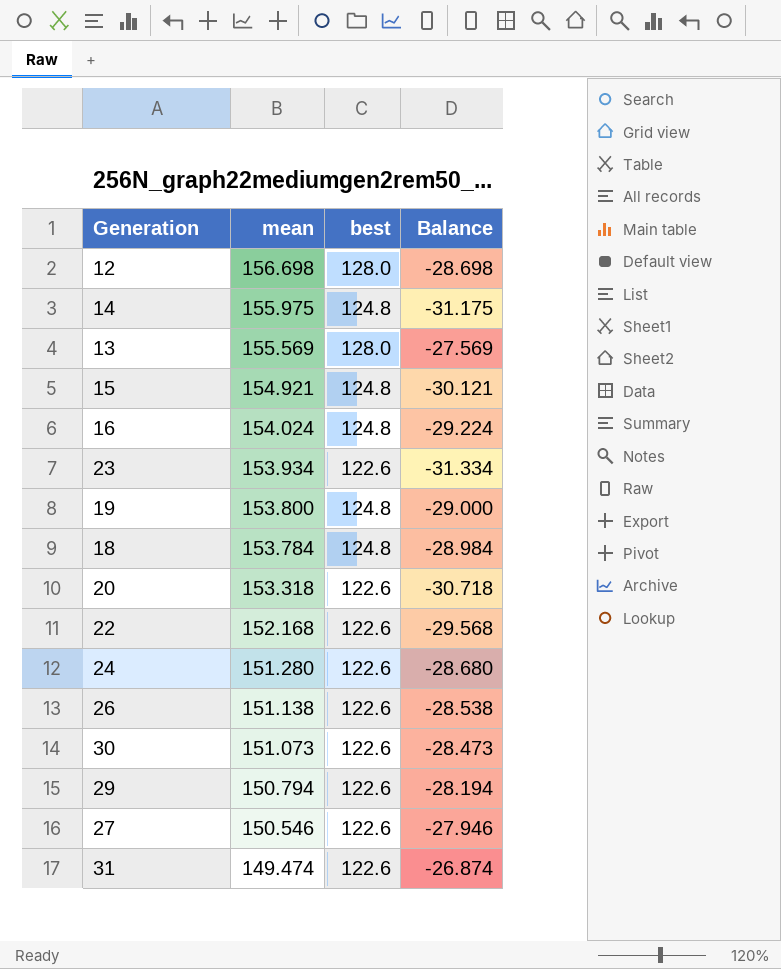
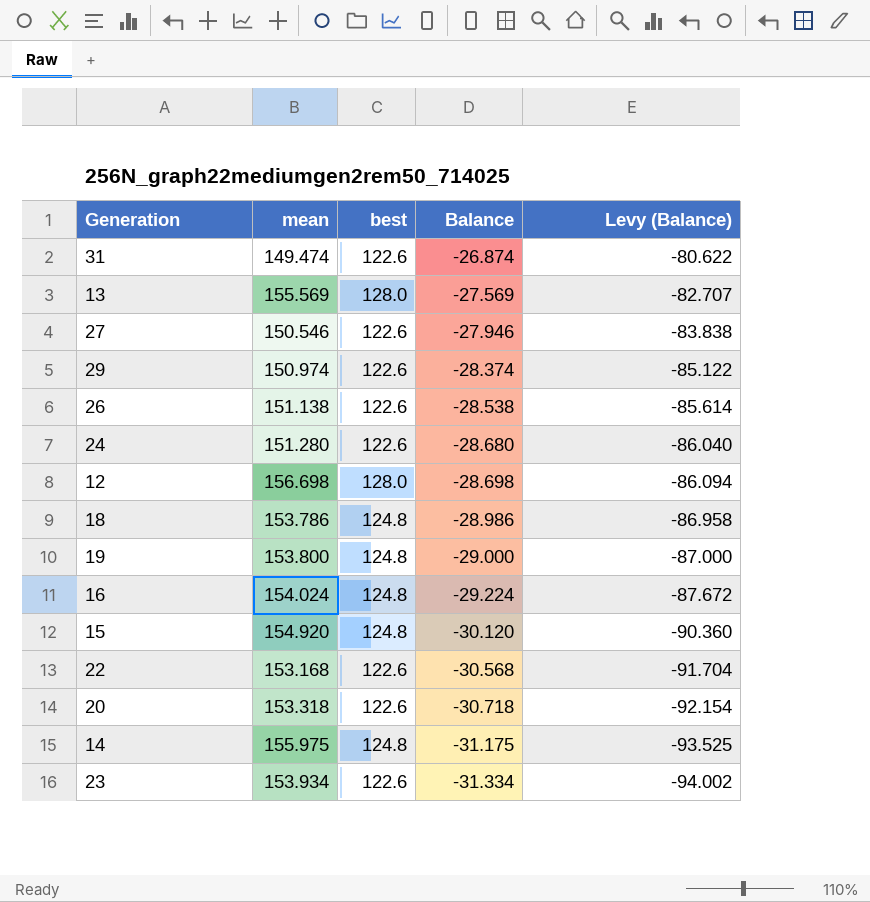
row order: mean descending -> Balance descending
column Levy (Balance) | formula: none -> [Balance] * 3
row 30: 151.073 | 122.6 | -28.473 -> none
29 | mean: 150.794 -> 150.974
29 | Balance: -28.194 -> -28.374
18 | mean: 153.784 -> 153.786
18 | Balance: -28.984 -> -28.986
15 | mean: 154.921 -> 154.920
15 | Balance: -30.121 -> -30.120
22 | mean: 152.168 -> 153.168
22 | Balance: -29.568 -> -30.568

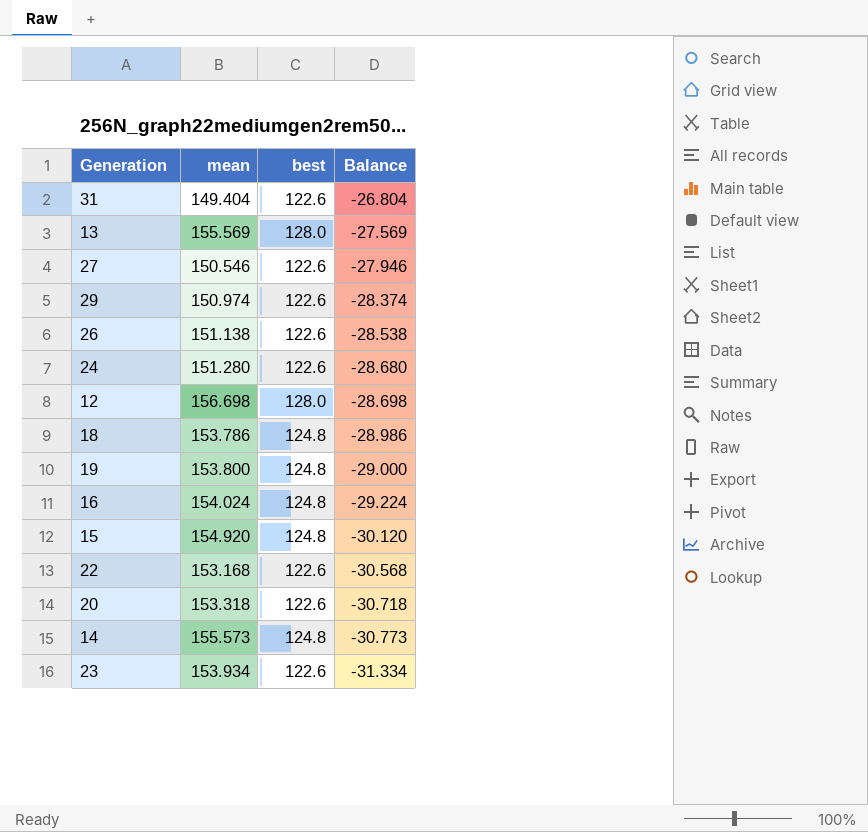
column Levy (Balance) | formula: [Balance] * 3 -> none
31 | mean: 149.474 -> 149.404
31 | Balance: -26.874 -> -26.804
14 | mean: 155.975 -> 155.573
14 | Balance: -31.175 -> -30.773

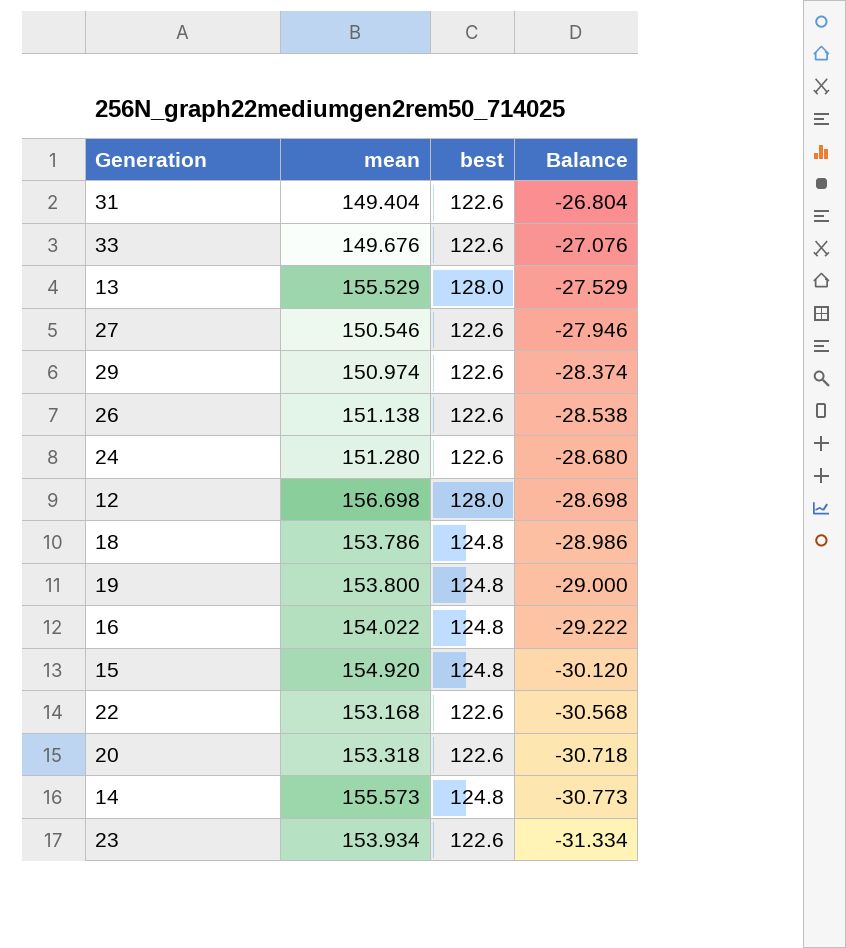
row 33: none -> 149.676 | 122.6 | -27.076
13 | mean: 155.569 -> 155.529
13 | Balance: -27.569 -> -27.529
16 | mean: 154.024 -> 154.022
16 | Balance: -29.224 -> -29.222

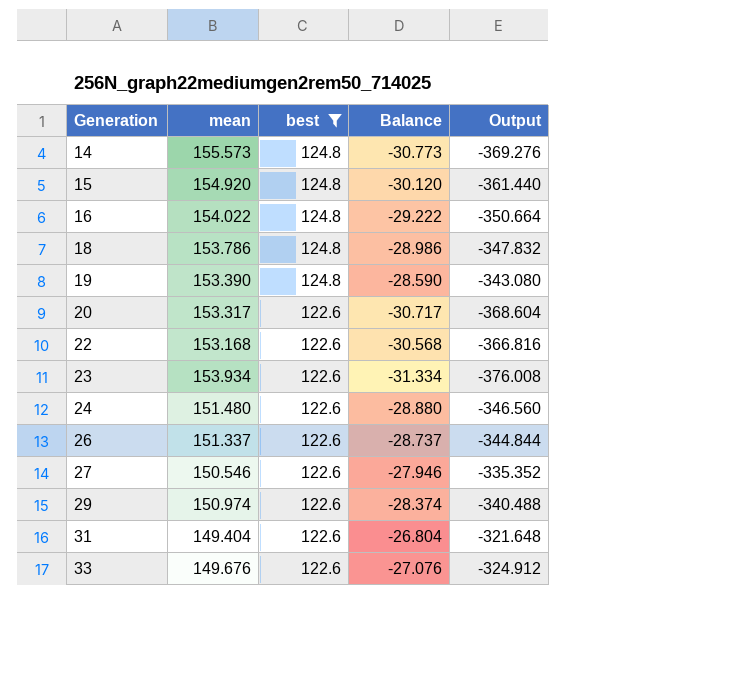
filter: none -> best != 128.0
row order: Balance descending -> Generation ascending
column Output | formula: none -> [Balance] * 12
19 | mean: 153.800 -> 153.390
19 | Balance: -29.000 -> -28.590
20 | mean: 153.318 -> 153.317
20 | Balance: -30.718 -> -30.717
24 | mean: 151.280 -> 151.480
24 | Balance: -28.680 -> -28.880
26 | mean: 151.138 -> 151.337
26 | Balance: -28.538 -> -28.737

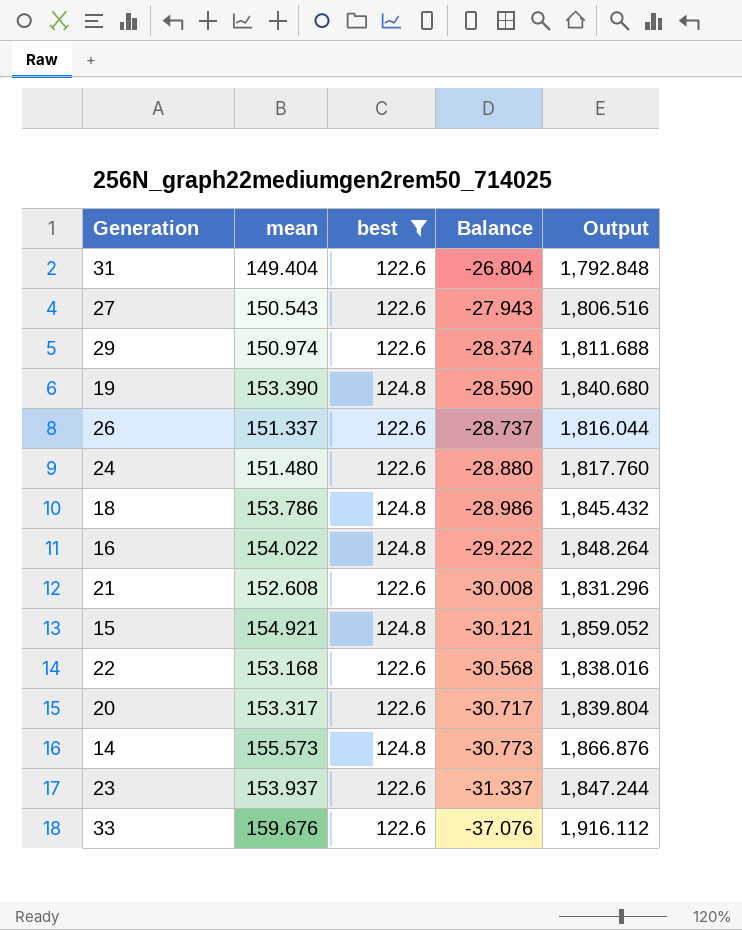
row order: Generation ascending -> Balance descending
column Output | formula: [Balance] * 12 -> [mean] * 12
27 | mean: 150.546 -> 150.543
27 | Balance: -27.946 -> -27.943
row 21: none -> 152.608 | 122.6 | -30.008 | 1,831.296
15 | mean: 154.920 -> 154.921
15 | Balance: -30.120 -> -30.121
23 | mean: 153.934 -> 153.937
23 | Balance: -31.334 -> -31.337
33 | mean: 149.676 -> 159.676
33 | Balance: -27.076 -> -37.076

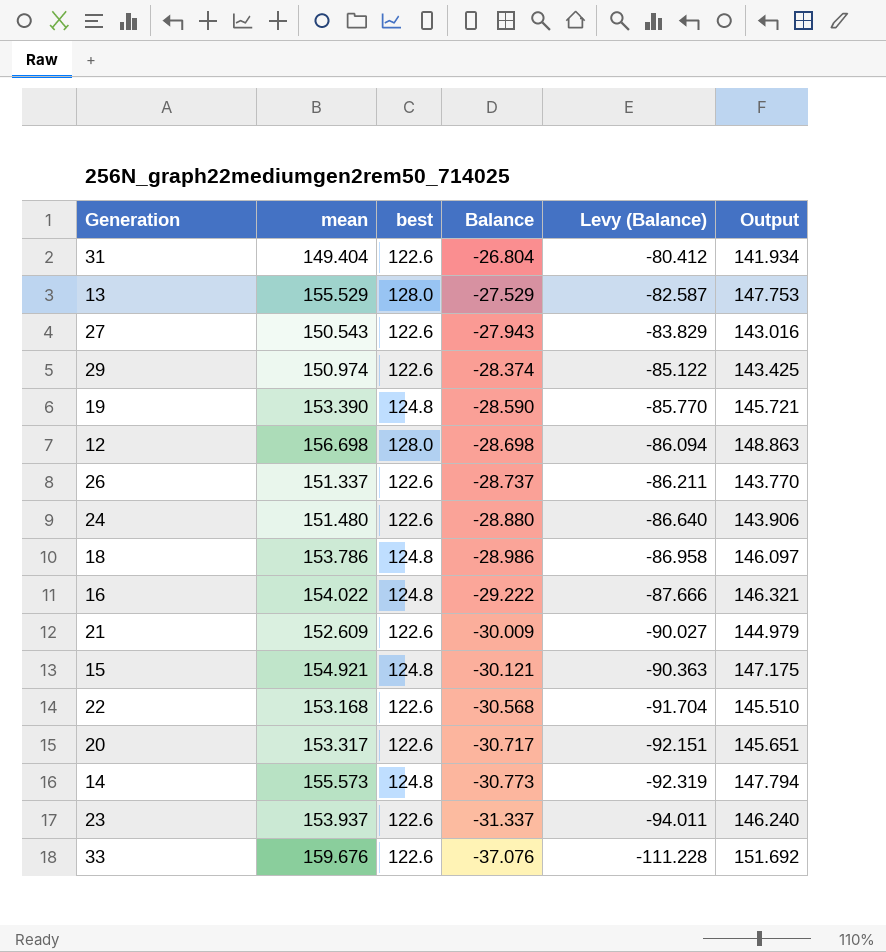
filter: best != 128.0 -> none
column Levy (Balance) | formula: none -> [Balance] * 3
column Output | formula: [mean] * 12 -> [mean] * 0.95
21 | mean: 152.608 -> 152.609
21 | Balance: -30.008 -> -30.009

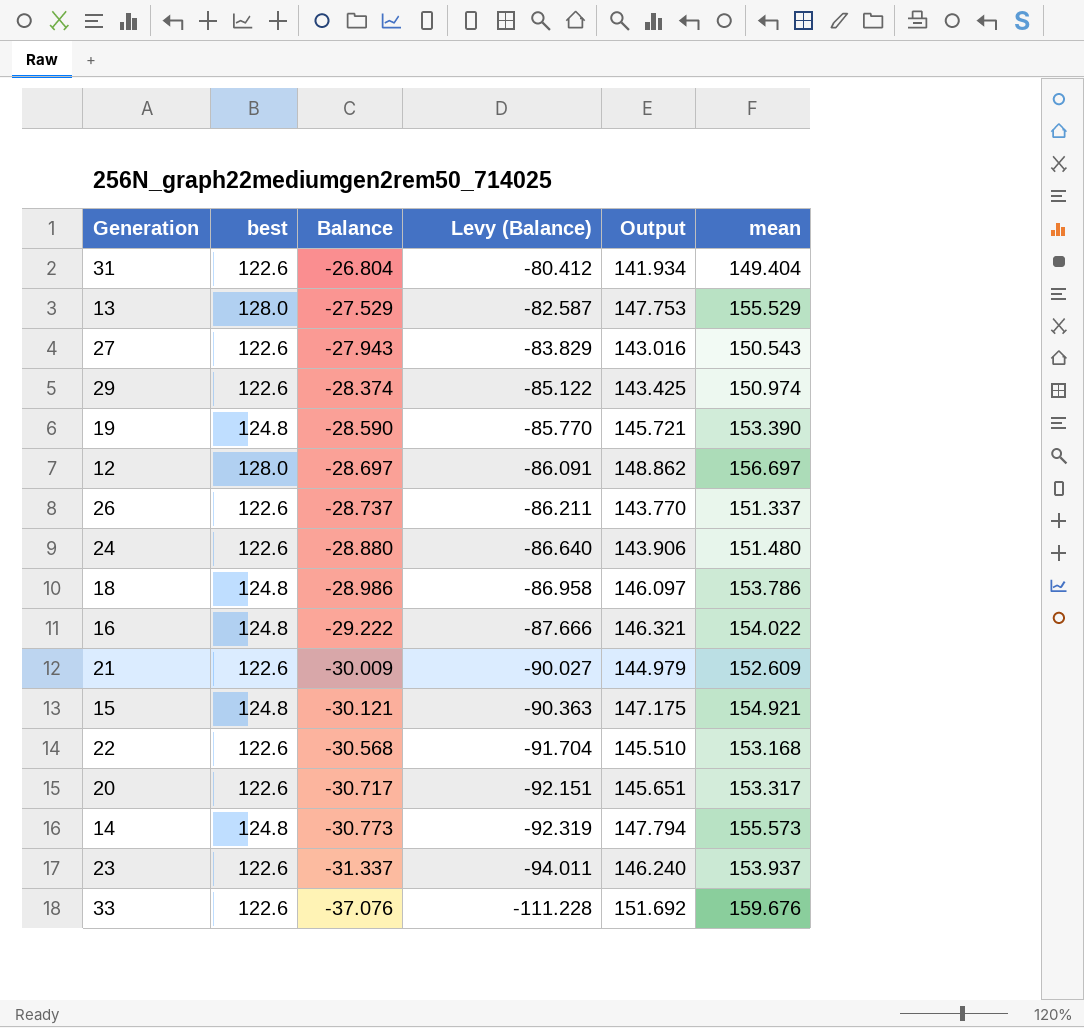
column mean | position: 2 -> 6
12 | Balance: -28.698 -> -28.697
12 | Levy (Balance): -86.094 -> -86.091
12 | Output: 148.863 -> 148.862
12 | mean: 156.698 -> 156.697

